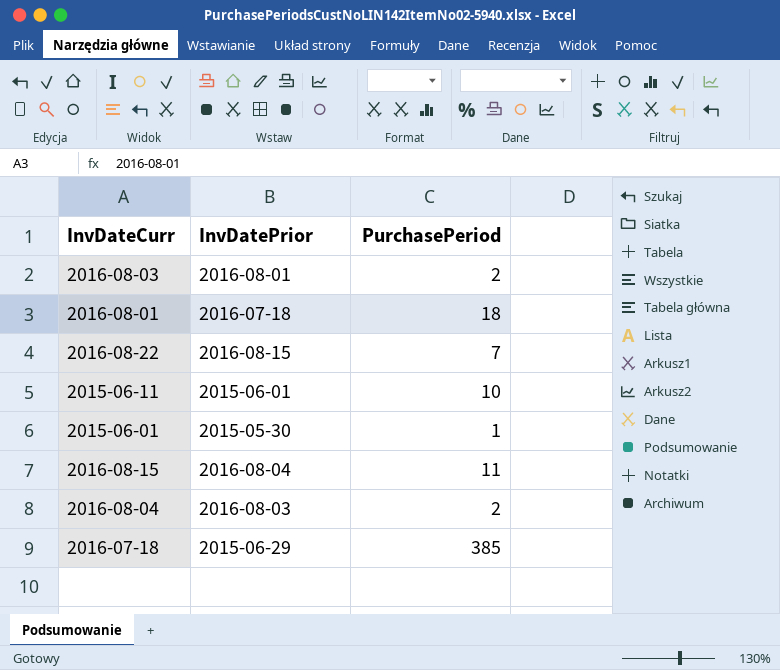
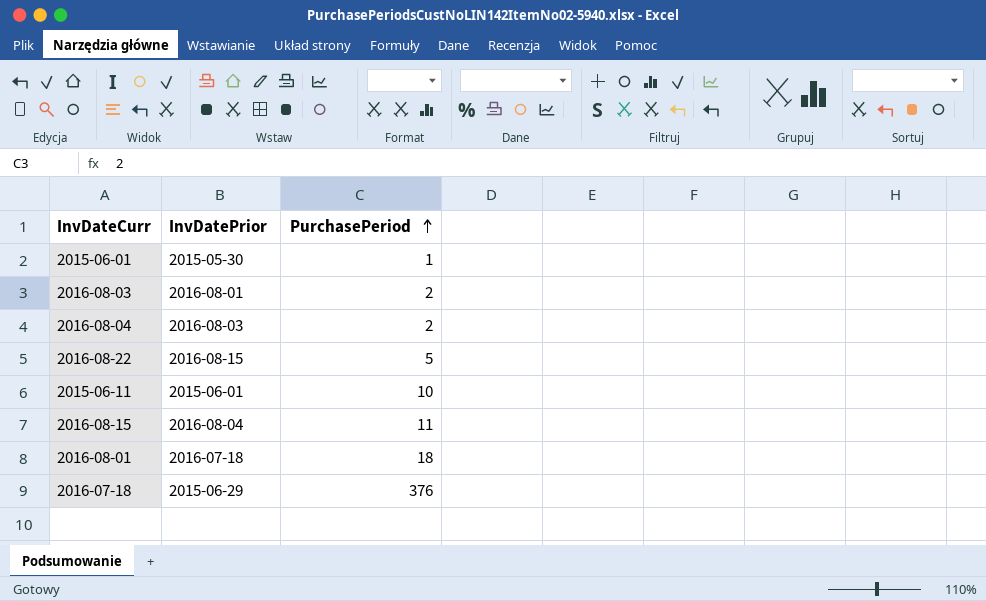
row order: none -> PurchasePeriod ascending
2016-08-22 | PurchasePeriod: 7 -> 5
2016-07-18 | PurchasePeriod: 385 -> 376

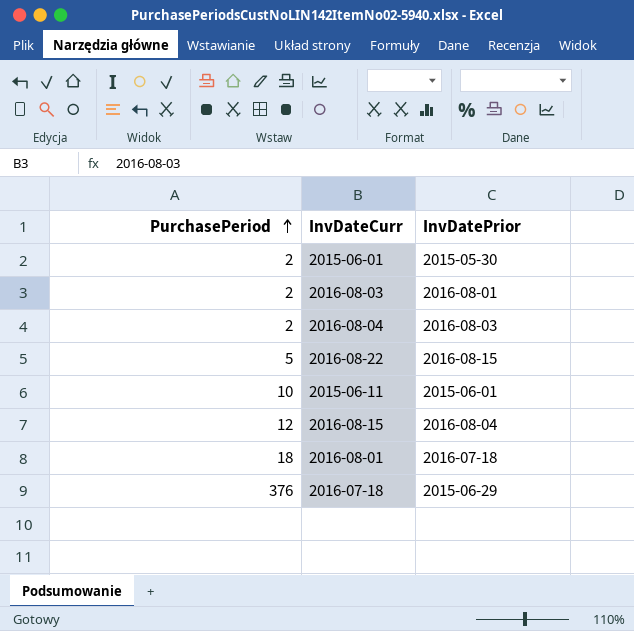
column PurchasePeriod | position: 3 -> 1
2015-06-01 | PurchasePeriod: 1 -> 2
2016-08-15 | PurchasePeriod: 11 -> 12

